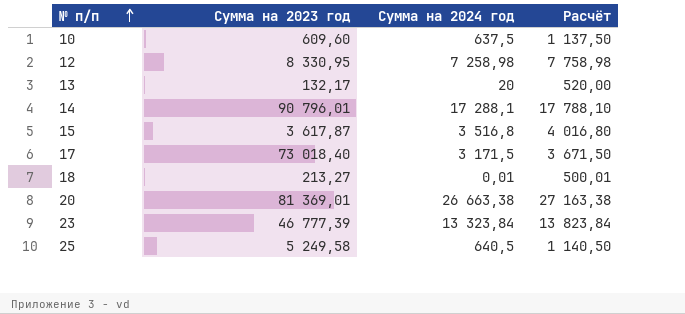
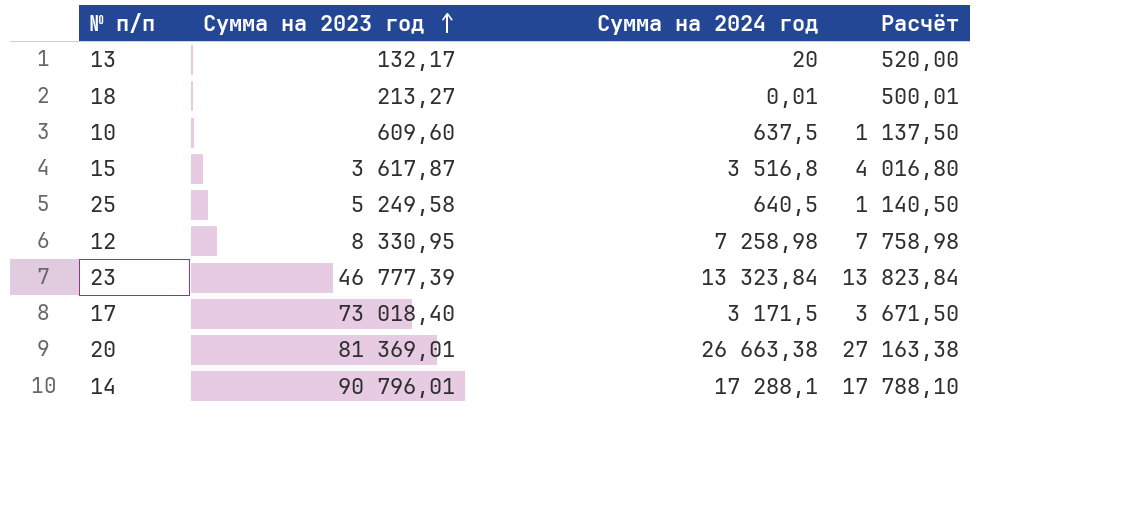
row order: № п/п ascending -> Сумма на 2023 год ascending

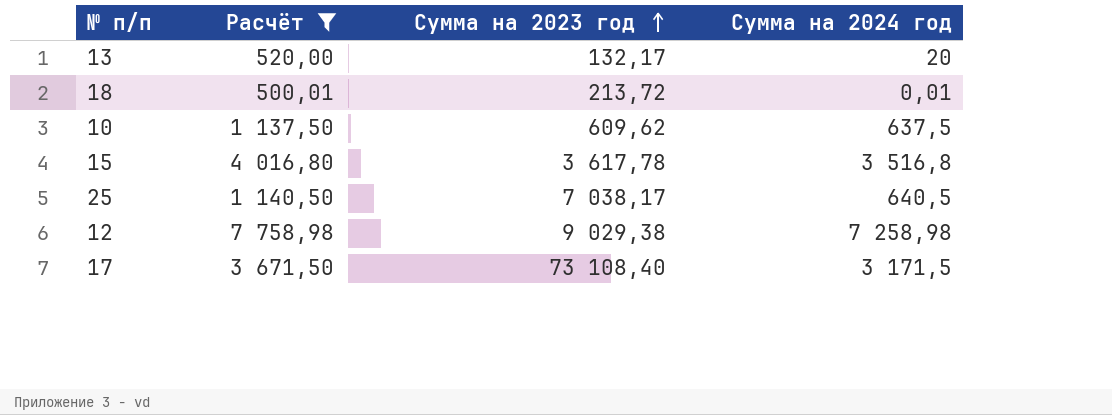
filter: none -> Расчёт <= 7 758,98
column Расчёт | position: 4 -> 2
18 | Сумма на 2023 год: 213,27 -> 213,72
10 | Сумма на 2023 год: 609,60 -> 609,62
15 | Сумма на 2023 год: 3 617,87 -> 3 617,78
25 | Сумма на 2023 год: 5 249,58 -> 7 038,17
12 | Сумма на 2023 год: 8 330,95 -> 9 029,38
17 | Сумма на 2023 год: 73 018,40 -> 73 108,40

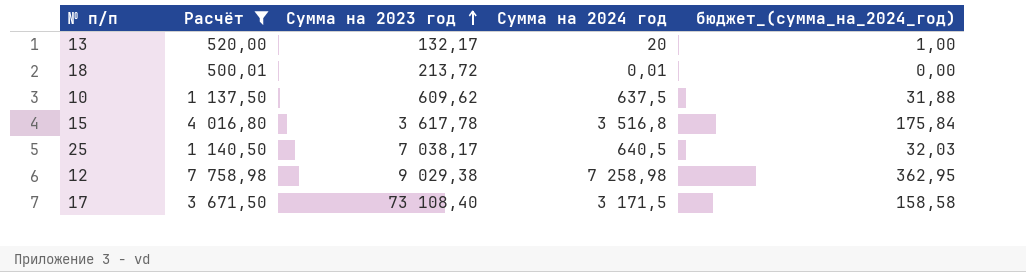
column бюджет_(сумма_на_2024_год) | formula: none -> [Сумма на 2024 год] * 0,05

